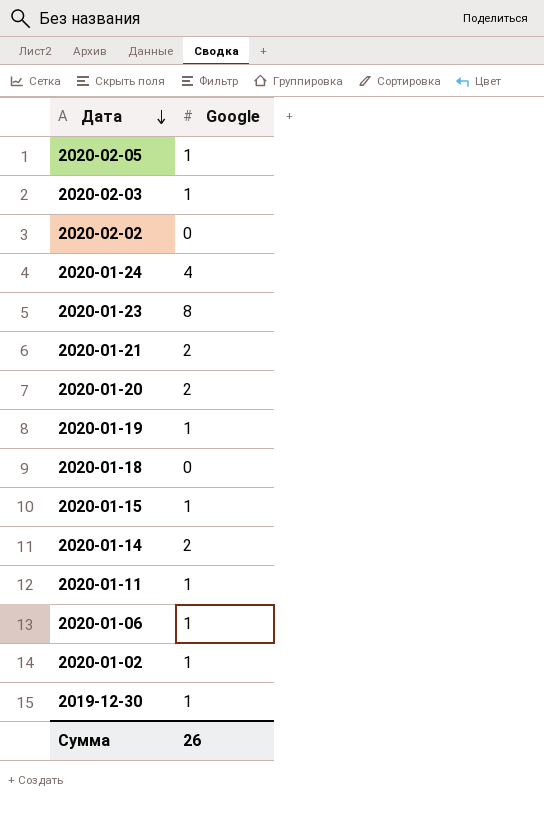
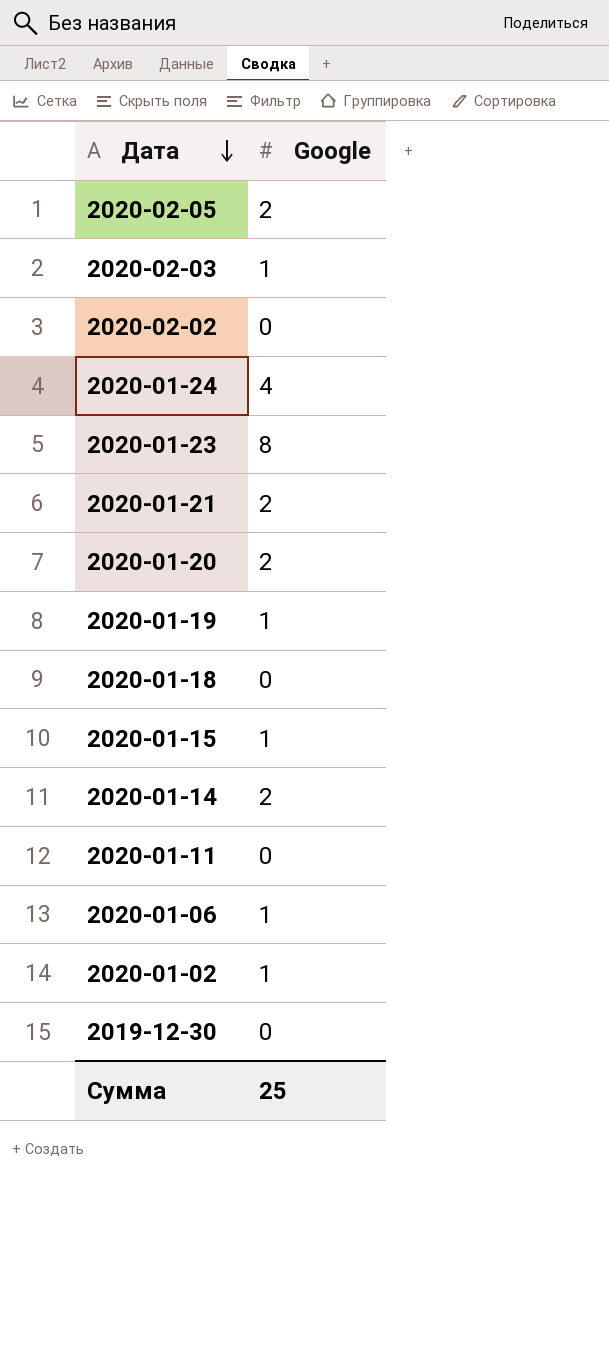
2020-02-05 | Google: 1 -> 2
2020-01-11 | Google: 1 -> 0
2019-12-30 | Google: 1 -> 0
Сумма | Google: 26 -> 25

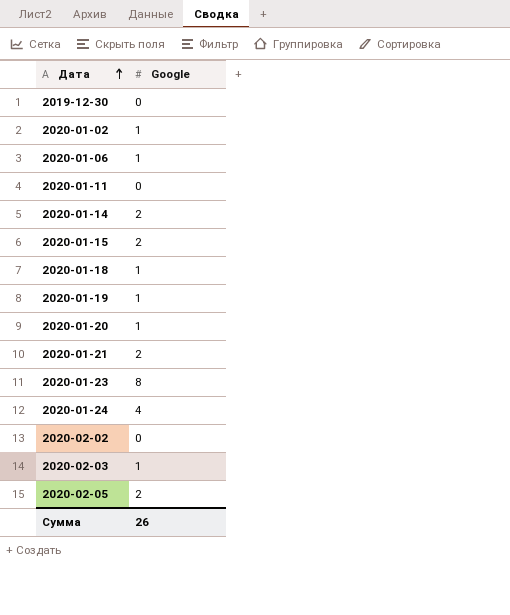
row order: Дата descending -> Дата ascending
2020-01-15 | Google: 1 -> 2
2020-01-18 | Google: 0 -> 1
2020-01-20 | Google: 2 -> 1
Сумма | Google: 25 -> 26

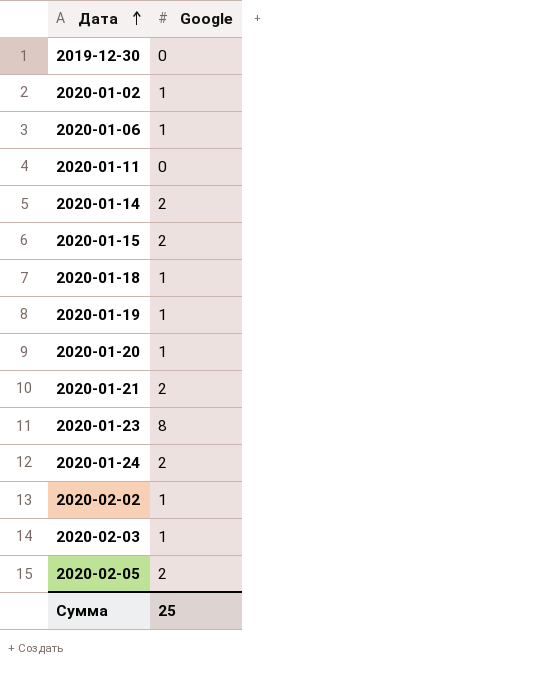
2020-01-24 | Google: 4 -> 2
2020-02-02 | Google: 0 -> 1
Сумма | Google: 26 -> 25

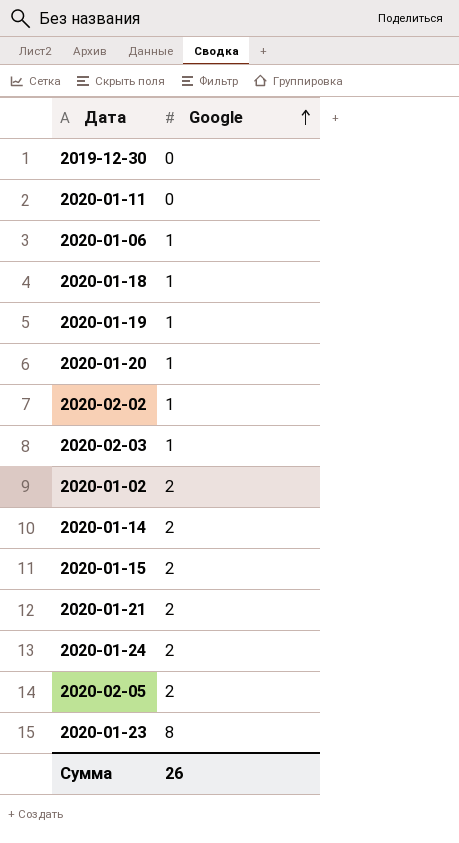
row order: Дата ascending -> Google ascending
2020-01-02 | Google: 1 -> 2
Сумма | Google: 25 -> 26

